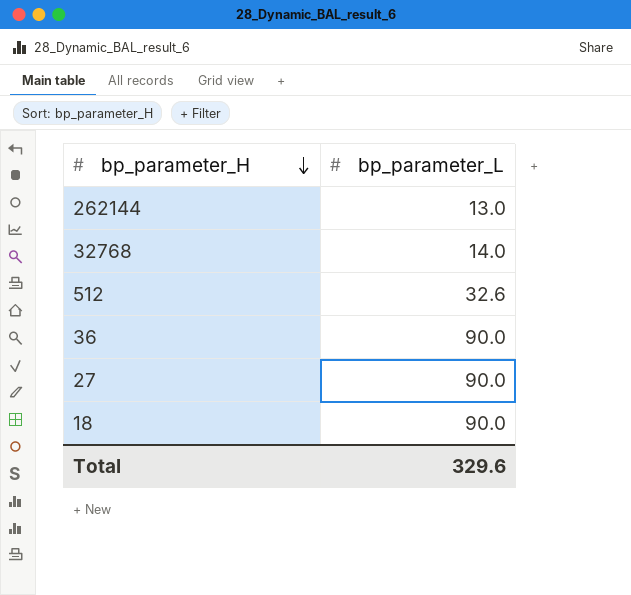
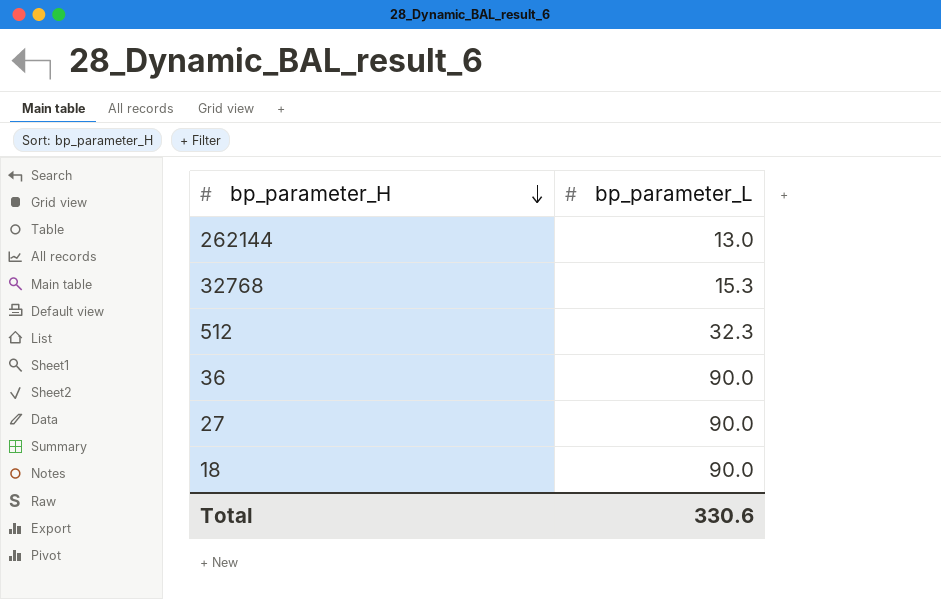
32768 | bp_parameter_L: 14.0 -> 15.3
512 | bp_parameter_L: 32.6 -> 32.3
Total | bp_parameter_L: 329.6 -> 330.6

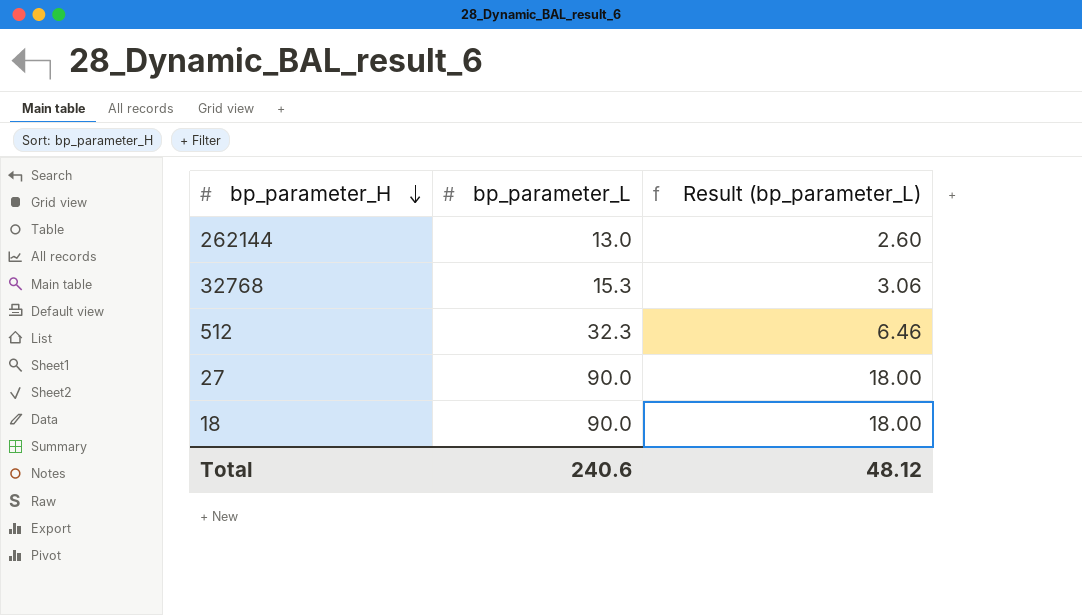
column Result (bp_parameter_L) | formula: none -> [bp_parameter_L] * 0.2
row 36: 90.0 -> none
Total | bp_parameter_L: 330.6 -> 240.6

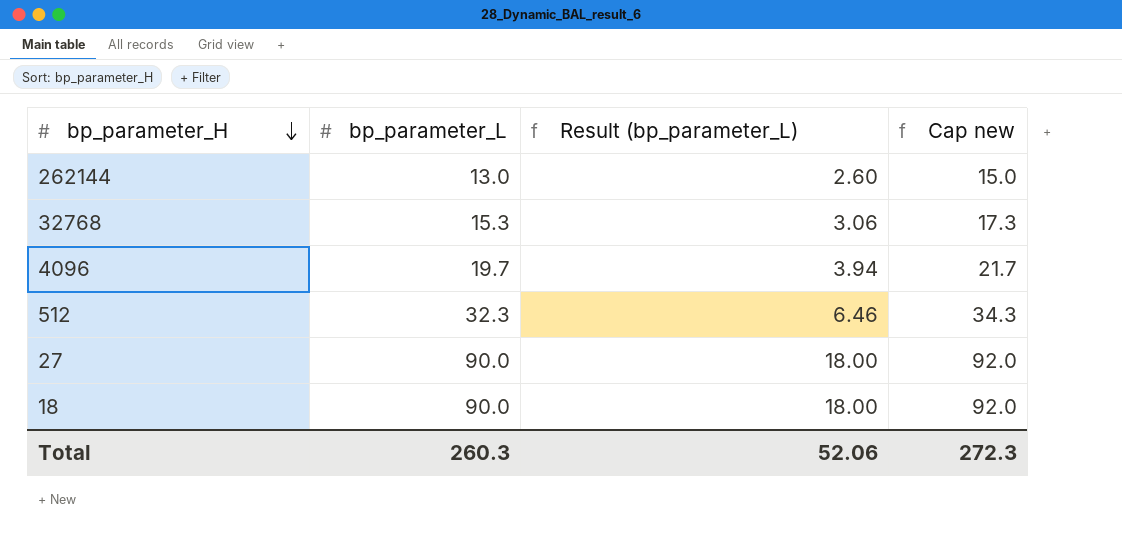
column Cap new | formula: none -> [bp_parameter_L] + 2
row 4096: none -> 19.7 | 3.94 | 21.7
Total | bp_parameter_L: 240.6 -> 260.3
Total | Result (bp_parameter_L): 48.12 -> 52.06

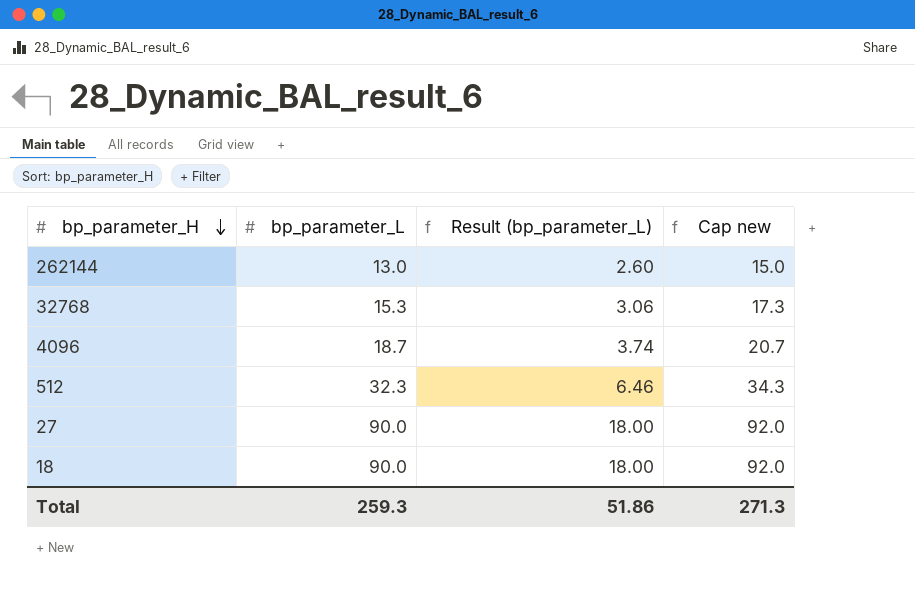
4096 | bp_parameter_L: 19.7 -> 18.7
4096 | Result (bp_parameter_L): 3.94 -> 3.74
4096 | Cap new: 21.7 -> 20.7
Total | bp_parameter_L: 260.3 -> 259.3
Total | Result (bp_parameter_L): 52.06 -> 51.86
Total | Cap new: 272.3 -> 271.3

